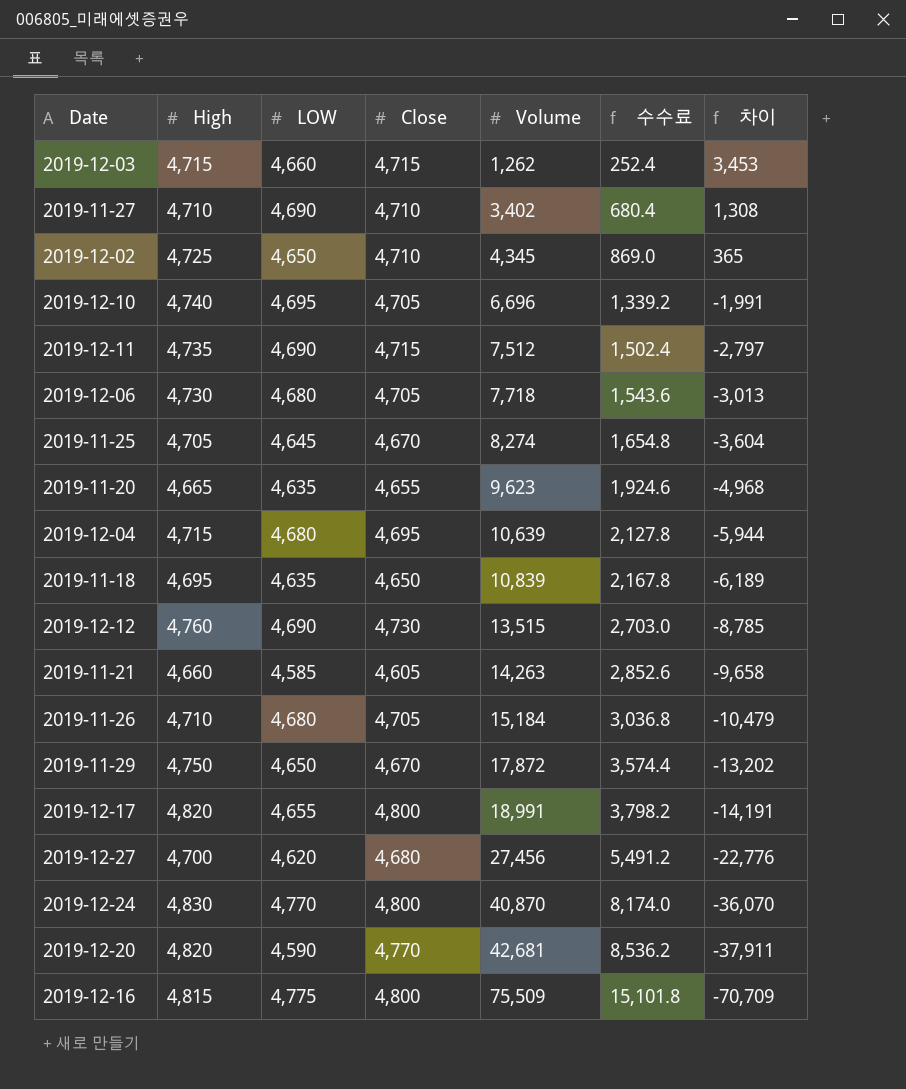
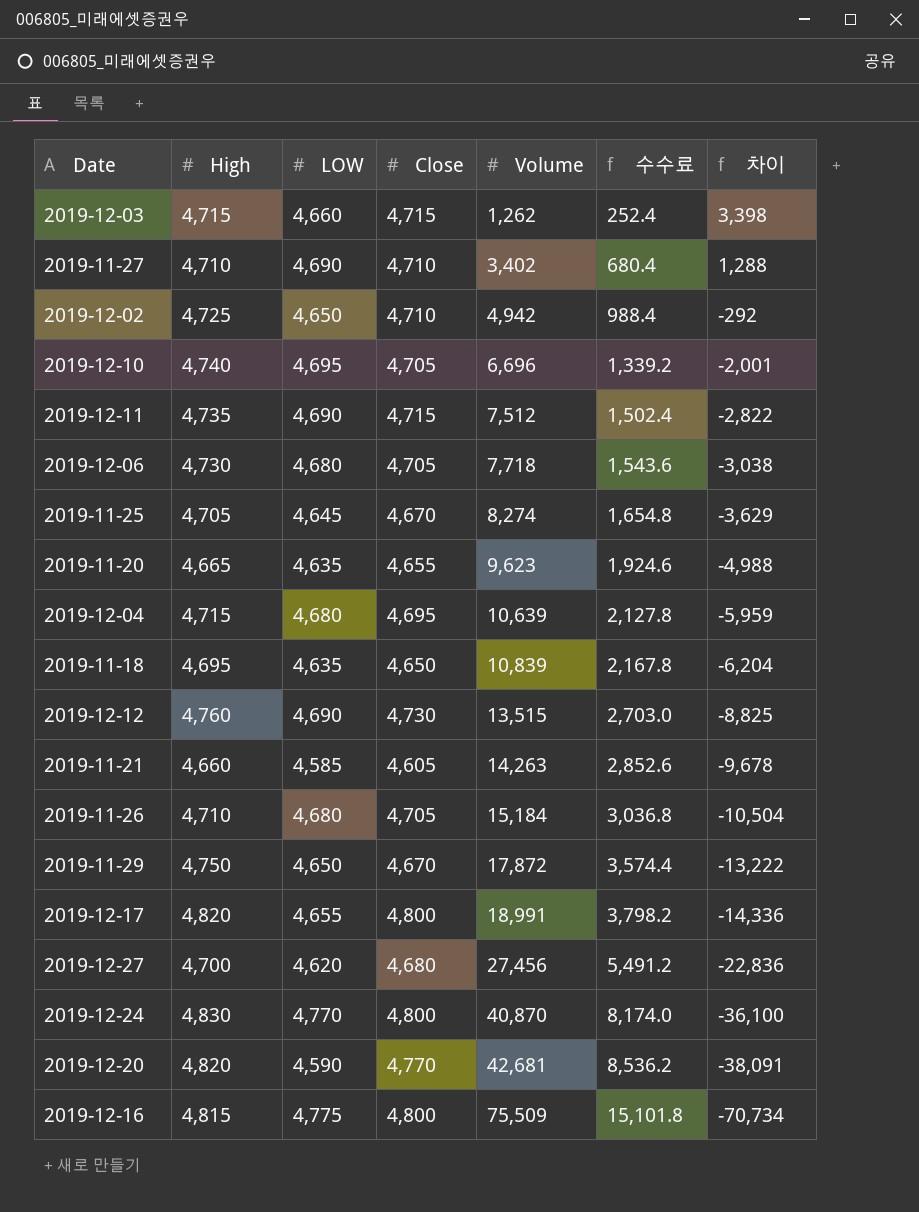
column 차이 | formula: [Close] - [Volume] -> [LOW] - [Volume]
2019-12-02 | Volume: 4,345 -> 4,942
2019-12-02 | 수수료: 869.0 -> 988.4

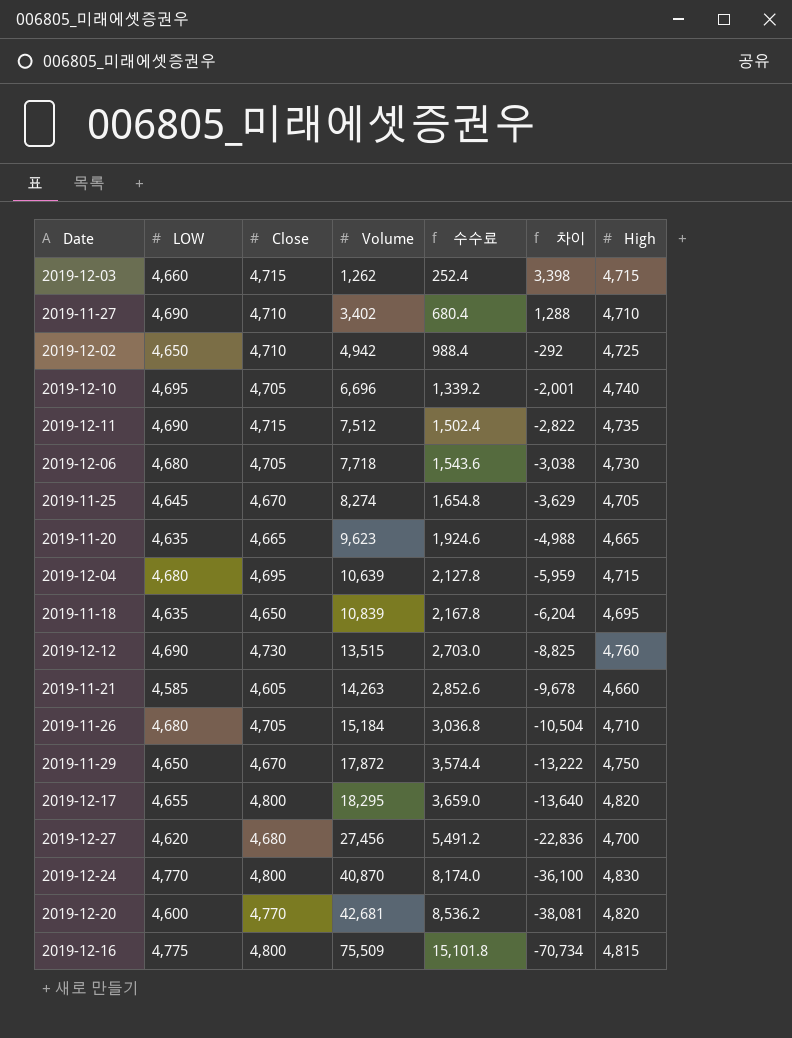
column High | position: 2 -> 7
2019-11-20 | Close: 4,655 -> 4,665
2019-12-17 | Volume: 18,991 -> 18,295
2019-12-17 | 수수료: 3,798.2 -> 3,659.0
2019-12-17 | 차이: -14,336 -> -13,640
2019-12-20 | LOW: 4,590 -> 4,600
2019-12-20 | 차이: -38,091 -> -38,081

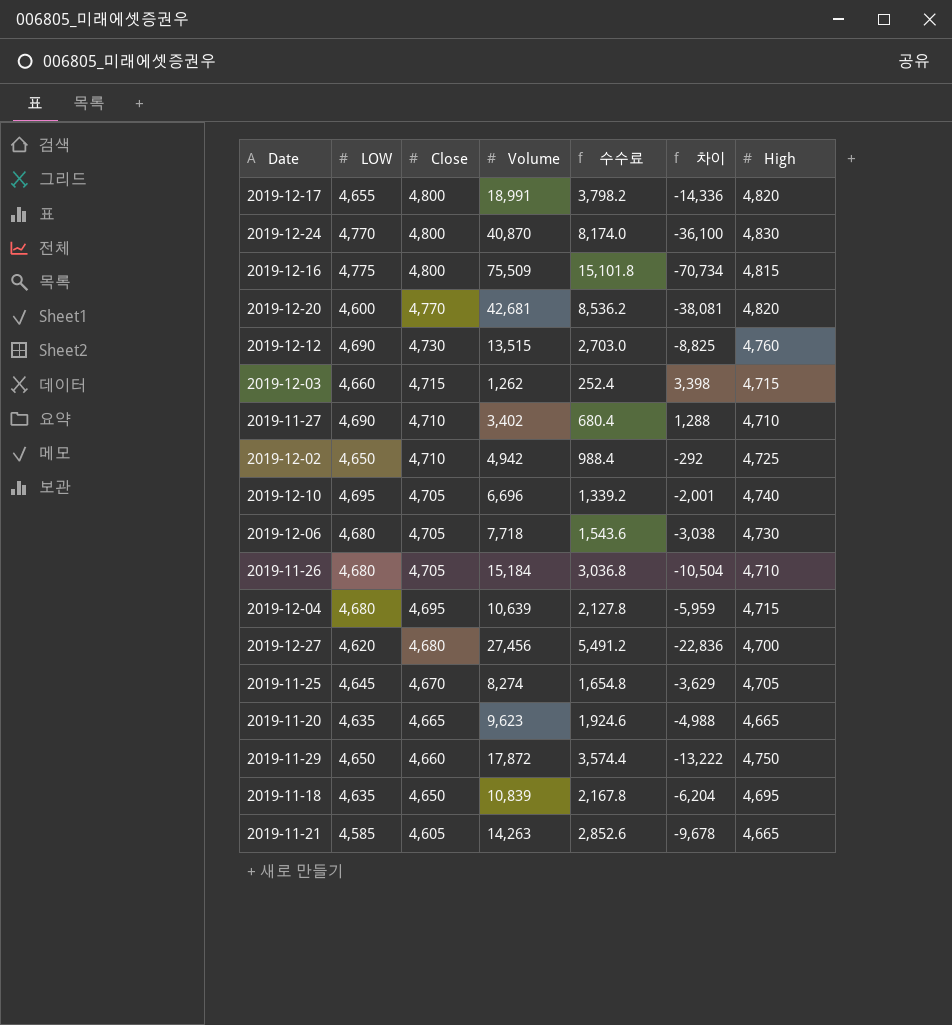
row order: Volume ascending -> Close descending
row 2019-12-11: 4,690 | 4,715 | 7,512 | 1,502.4 | -2,822 | 4,735 -> none
2019-12-17 | Volume: 18,295 -> 18,991
2019-12-17 | 수수료: 3,659.0 -> 3,798.2
2019-12-17 | 차이: -13,640 -> -14,336
2019-11-29 | Close: 4,670 -> 4,660
2019-11-21 | High: 4,660 -> 4,665

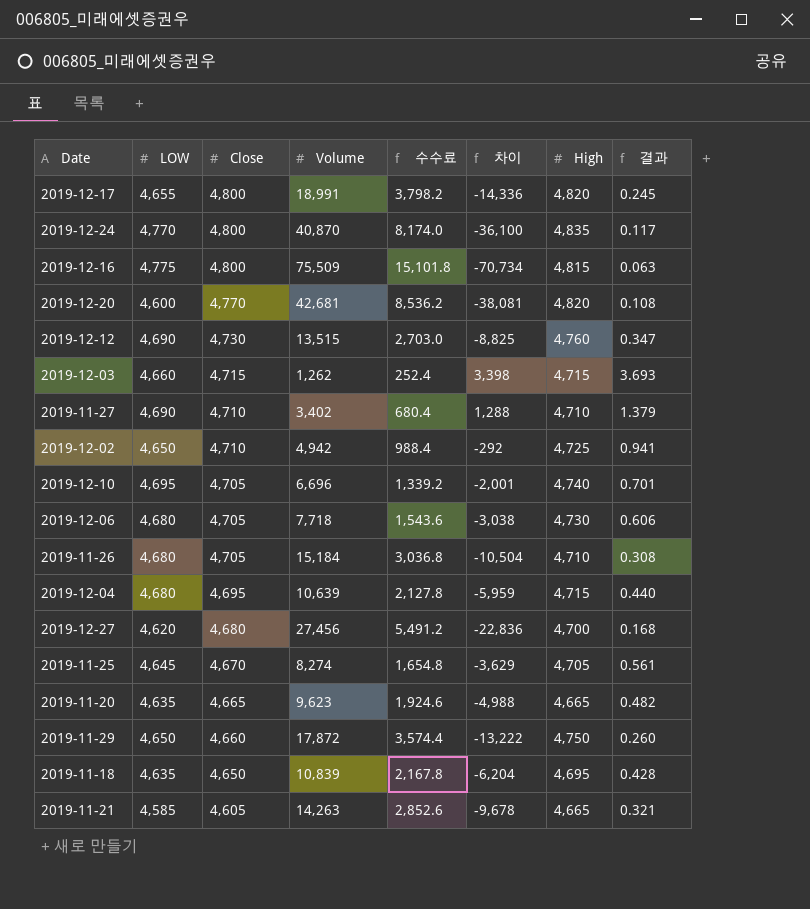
column 결과 | formula: none -> [LOW] / [Volume]
2019-12-24 | High: 4,830 -> 4,835

